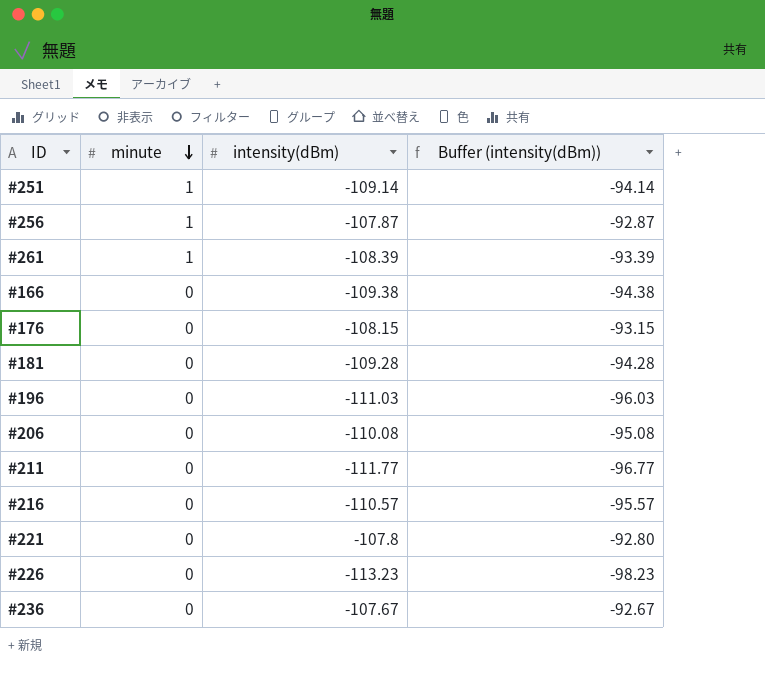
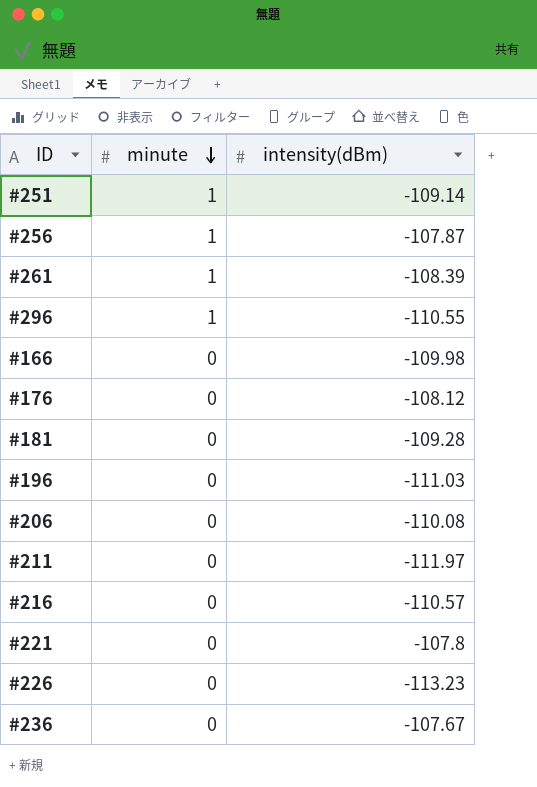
column Buffer (intensity(dBm)) | formula: [intensity(dBm)] + 15 -> none
row #296: none -> 1 | -110.55
#166 | intensity(dBm): -109.38 -> -109.98
#176 | intensity(dBm): -108.15 -> -108.12
#211 | intensity(dBm): -111.77 -> -111.97

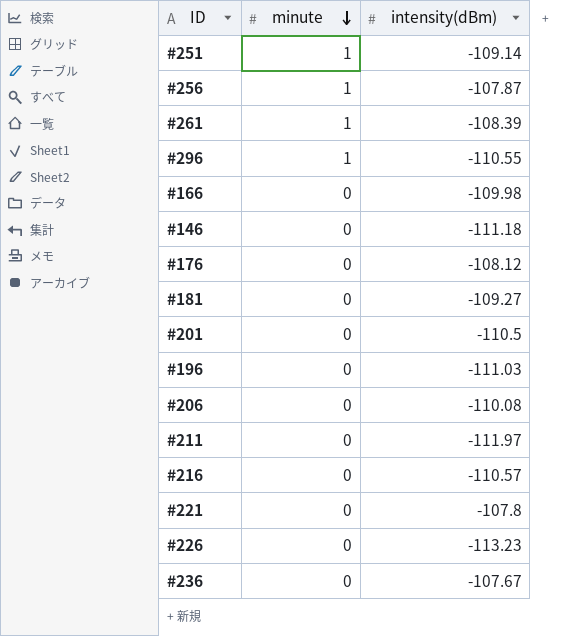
row #146: none -> 0 | -111.18
#181 | intensity(dBm): -109.28 -> -109.27
row #201: none -> 0 | -110.5

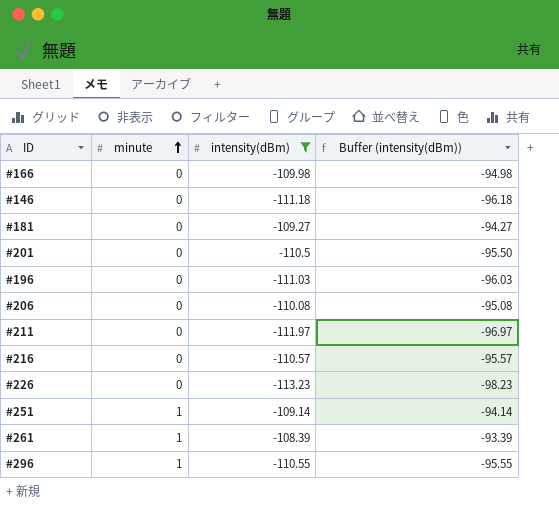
filter: none -> intensity(dBm) <= -108.39
row order: minute descending -> minute ascending
column Buffer (intensity(dBm)) | formula: none -> [intensity(dBm)] + 15

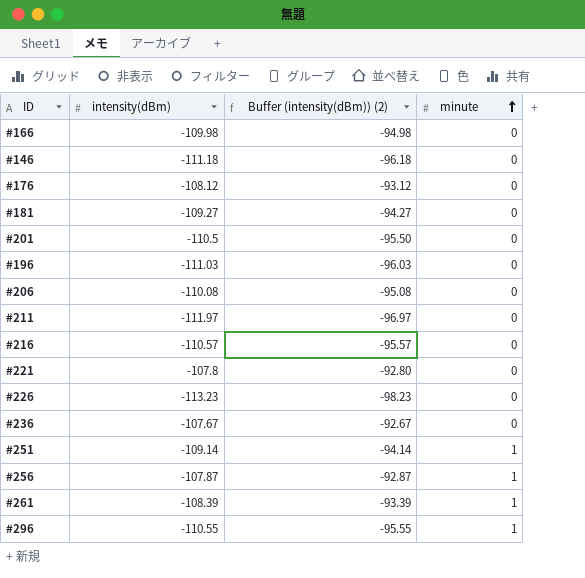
filter: intensity(dBm) <= -108.39 -> none
column name: Buffer (intensity(dBm)) -> Buffer (intensity(dBm)) (2)
column minute | position: 2 -> 4

